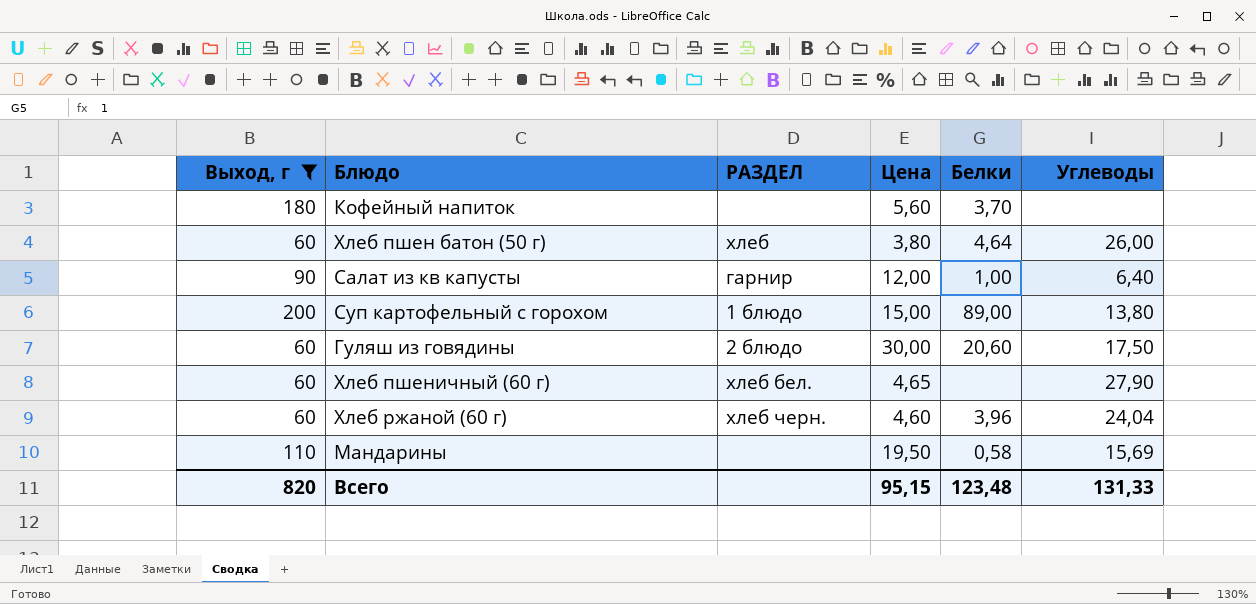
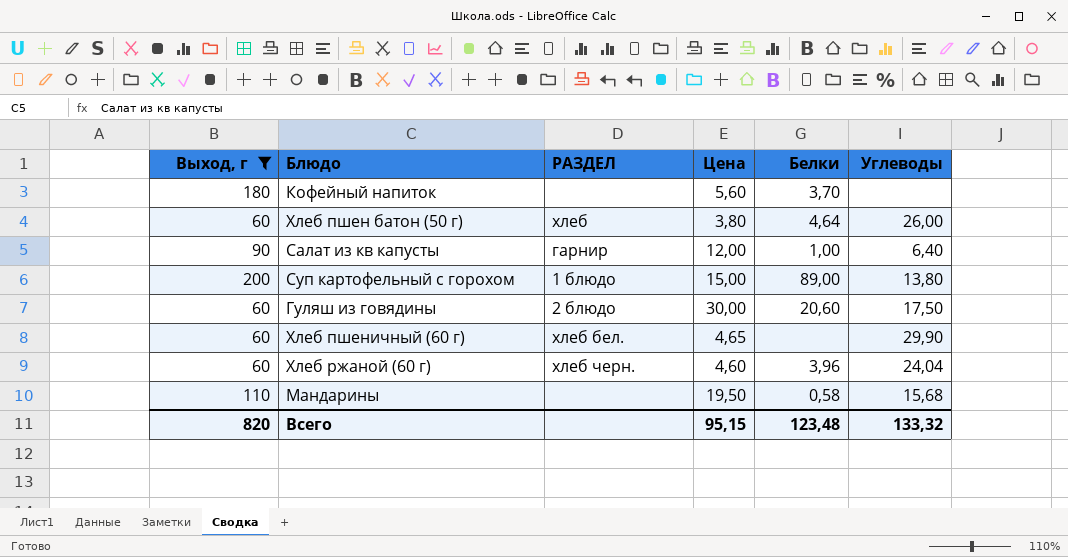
Хлеб пшеничный (60 г) | Углеводы: 27,90 -> 29,90
Мандарины | Углеводы: 15,69 -> 15,68
Всего | Углеводы: 131,33 -> 133,32

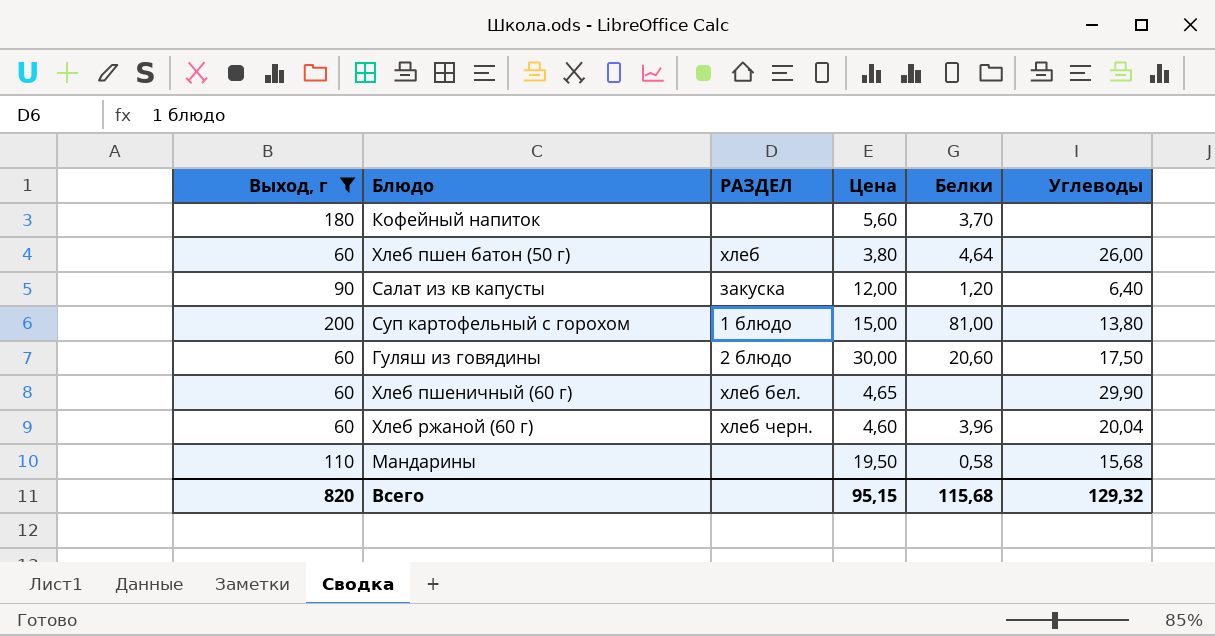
Салат из кв капусты | РАЗДЕЛ: гарнир -> закуска
Салат из кв капусты | Белки: 1,00 -> 1,20
Суп картофельный с горохом | Белки: 89,00 -> 81,00
Хлеб ржаной (60 г) | Углеводы: 24,04 -> 20,04
Всего | Белки: 123,48 -> 115,68
Всего | Углеводы: 133,32 -> 129,32

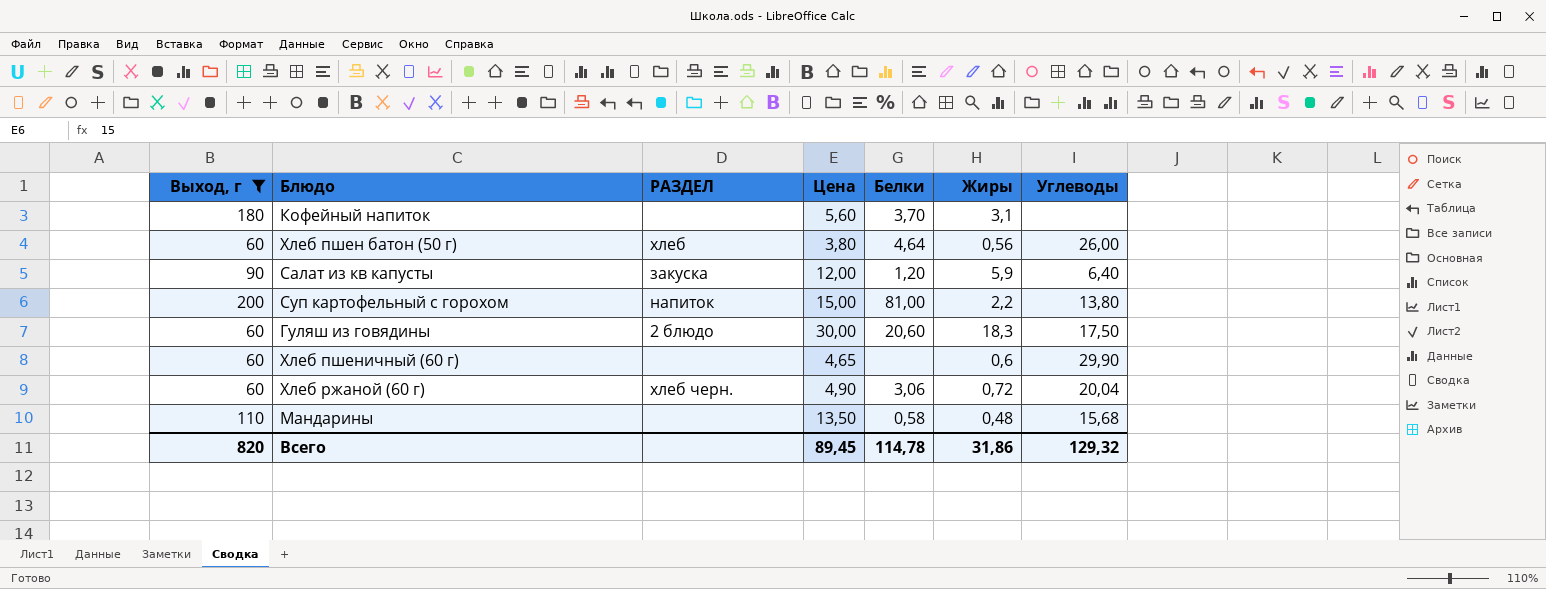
column Жиры | position: none -> 6
Суп картофельный с горохом | РАЗДЕЛ: 1 блюдо -> напиток
Хлеб пшеничный (60 г) | РАЗДЕЛ: хлеб бел. -> none
Хлеб ржаной (60 г) | Цена: 4,60 -> 4,90
Хлеб ржаной (60 г) | Белки: 3,96 -> 3,06
Мандарины | Цена: 19,50 -> 13,50
Всего | Цена: 95,15 -> 89,45
Всего | Белки: 115,68 -> 114,78

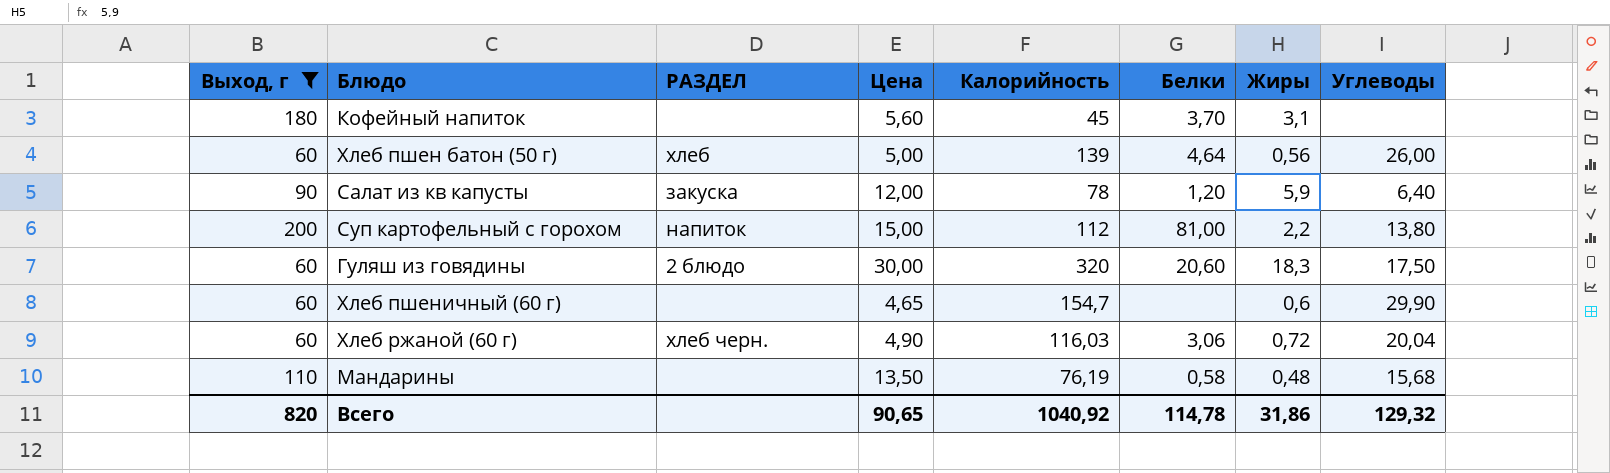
column Калорийность | position: none -> 5
Хлеб пшен батон (50 г) | Цена: 3,80 -> 5,00
Всего | Цена: 89,45 -> 90,65

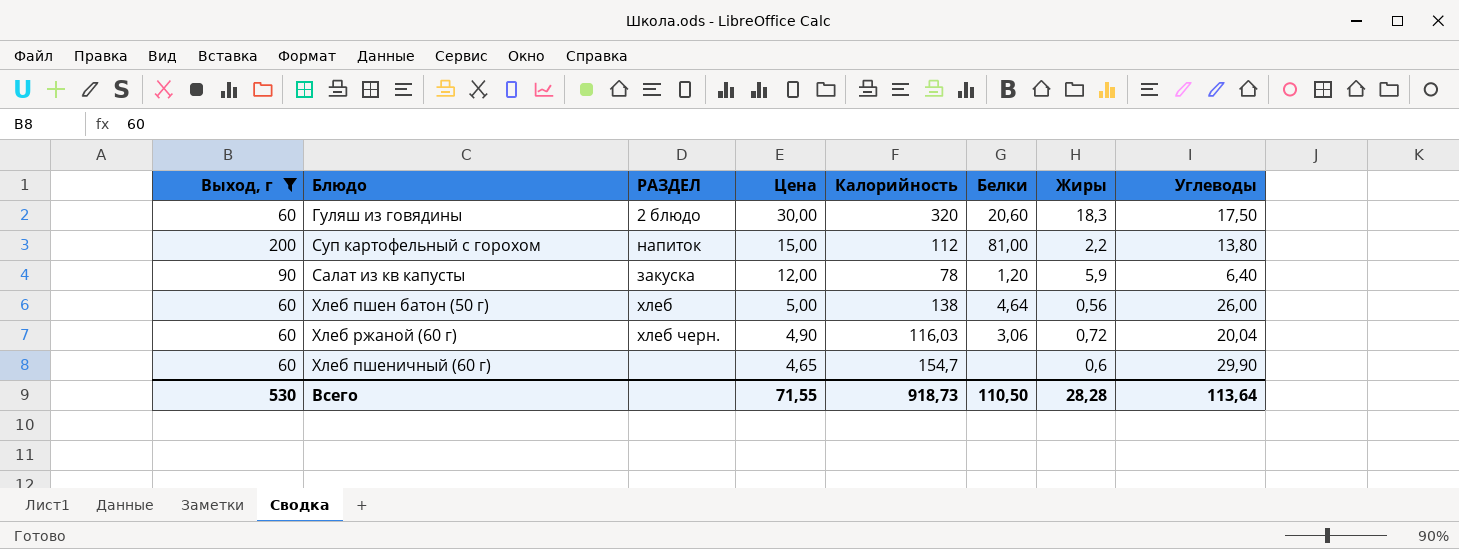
row order: none -> Цена descending
row Кофейный напиток: 180 | none | 5,60 | 45 | 3,70 | 3,1 | none -> none
row Мандарины: 110 | none | 13,50 | 76,19 | 0,58 | 0,48 | 15,68 -> none
Хлеб пшен батон (50 г) | Калорийность: 139 -> 138
Всего | Выход, г: 820 -> 530
Всего | Цена: 90,65 -> 71,55
Всего | Калорийность: 1040,92 -> 918,73
Всего | Белки: 114,78 -> 110,50
Всего | Жиры: 31,86 -> 28,28
Всего | Углеводы: 129,32 -> 113,64

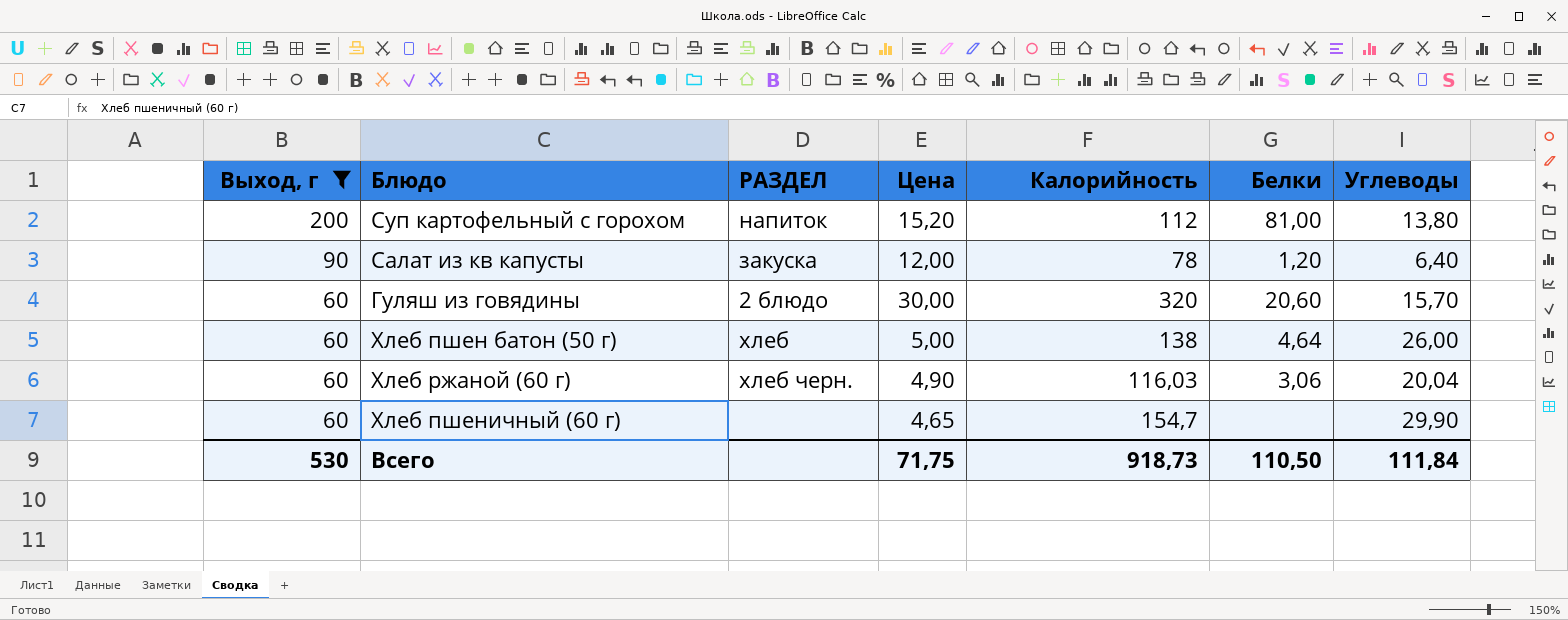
row order: Цена descending -> Выход, г descending
column Жиры | position: 7 -> none
Суп картофельный с горохом | Цена: 15,00 -> 15,20
Гуляш из говядины | Углеводы: 17,50 -> 15,70
Всего | Цена: 71,55 -> 71,75
Всего | Углеводы: 113,64 -> 111,84

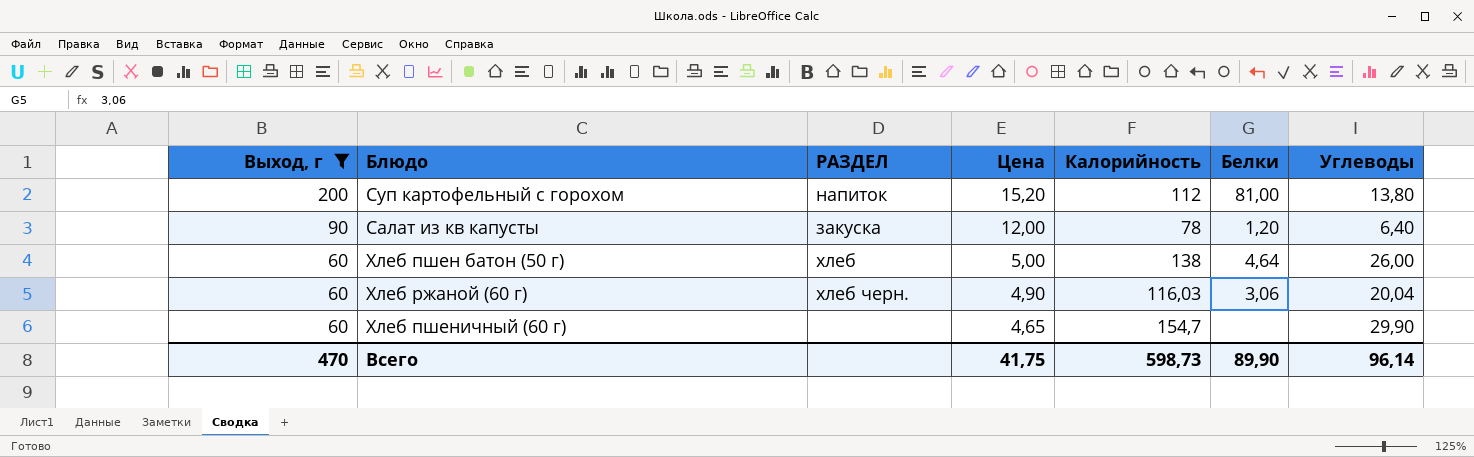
row Гуляш из говядины: 60 | 2 блюдо | 30,00 | 320 | 20,60 | 15,70 -> none
Всего | Выход, г: 530 -> 470
Всего | Цена: 71,75 -> 41,75
Всего | Калорийность: 918,73 -> 598,73
Всего | Белки: 110,50 -> 89,90
Всего | Углеводы: 111,84 -> 96,14

